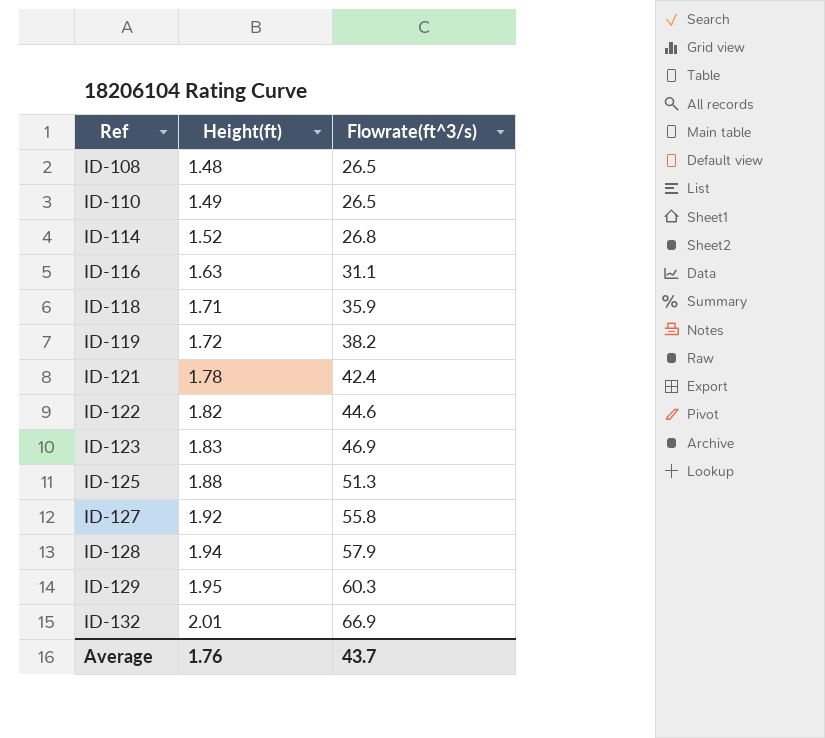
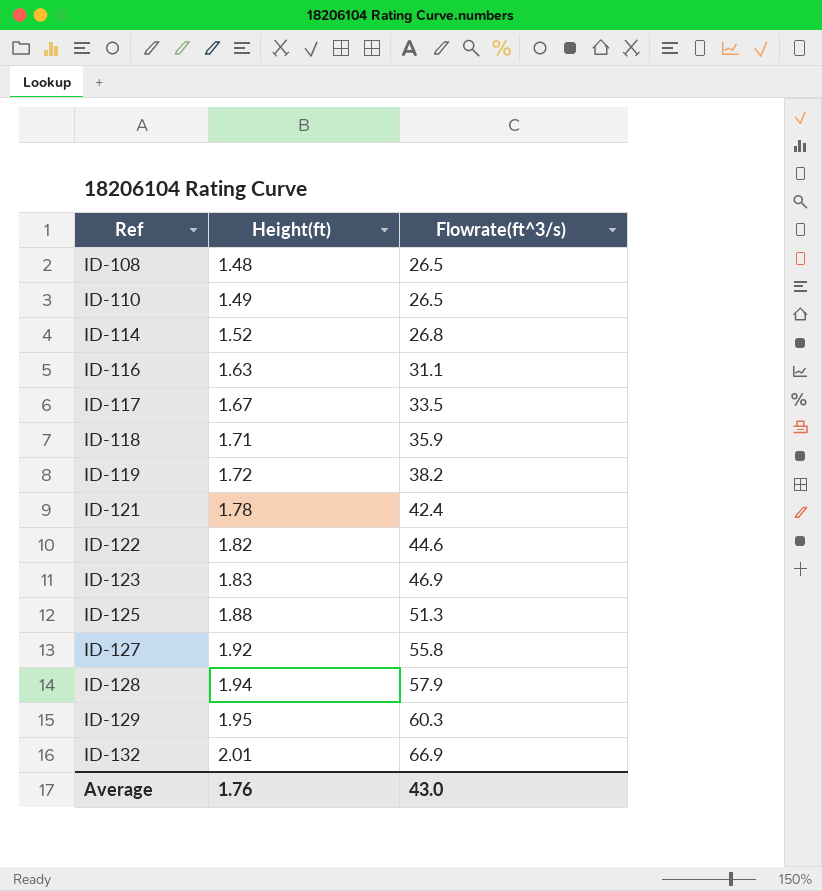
row ID-117: none -> 1.67 | 33.5
Average | Flowrate(ft^3/s): 43.7 -> 43.0

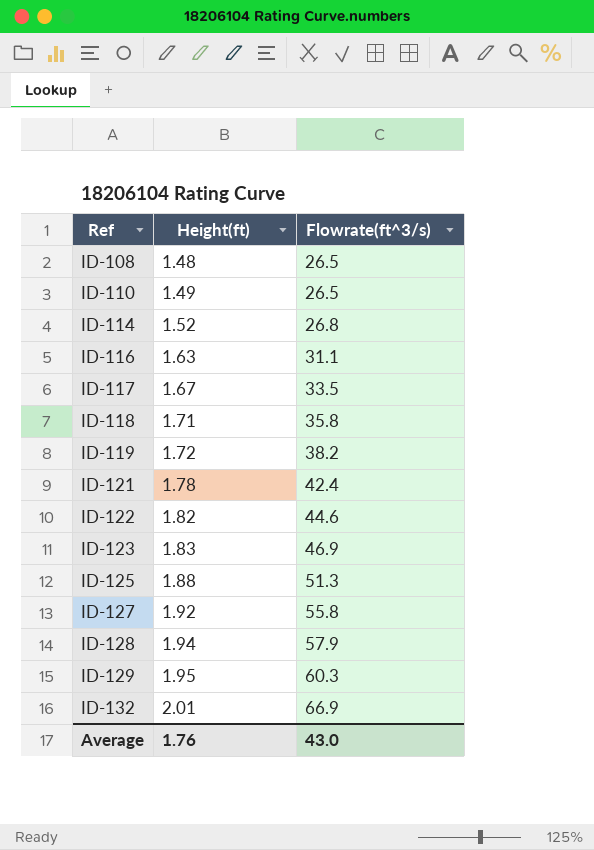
ID-118 | Flowrate(ft^3/s): 35.9 -> 35.8

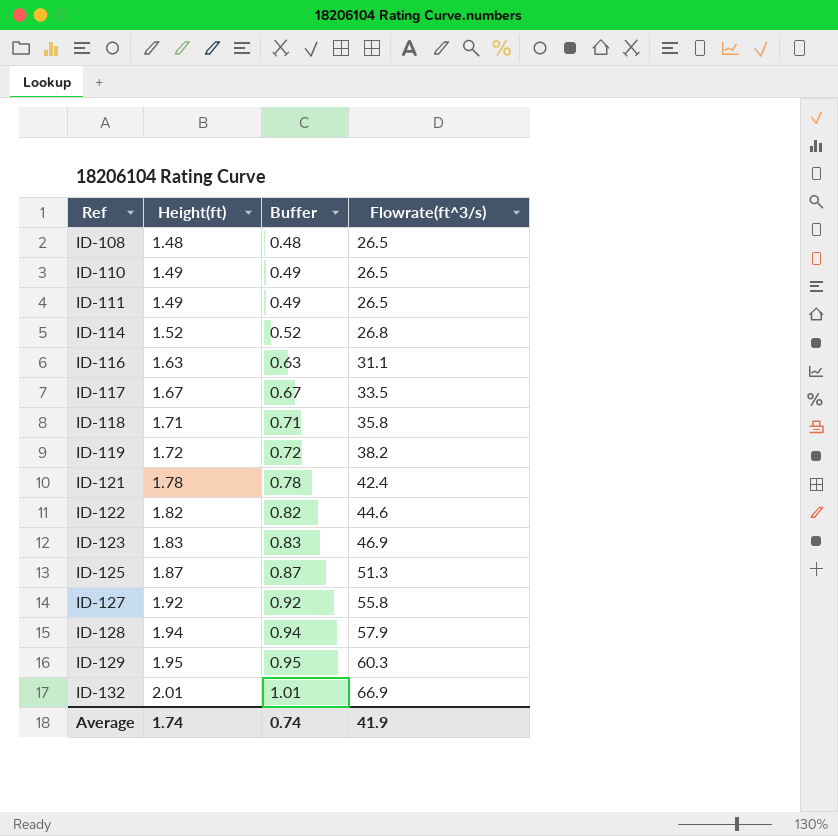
column Buffer | formula: none -> [Height(ft)] - 1
row ID-111: none -> 1.49 | 0.49 | 26.5
ID-125 | Height(ft): 1.88 -> 1.87
Average | Height(ft): 1.76 -> 1.74
Average | Flowrate(ft^3/s): 43.0 -> 41.9

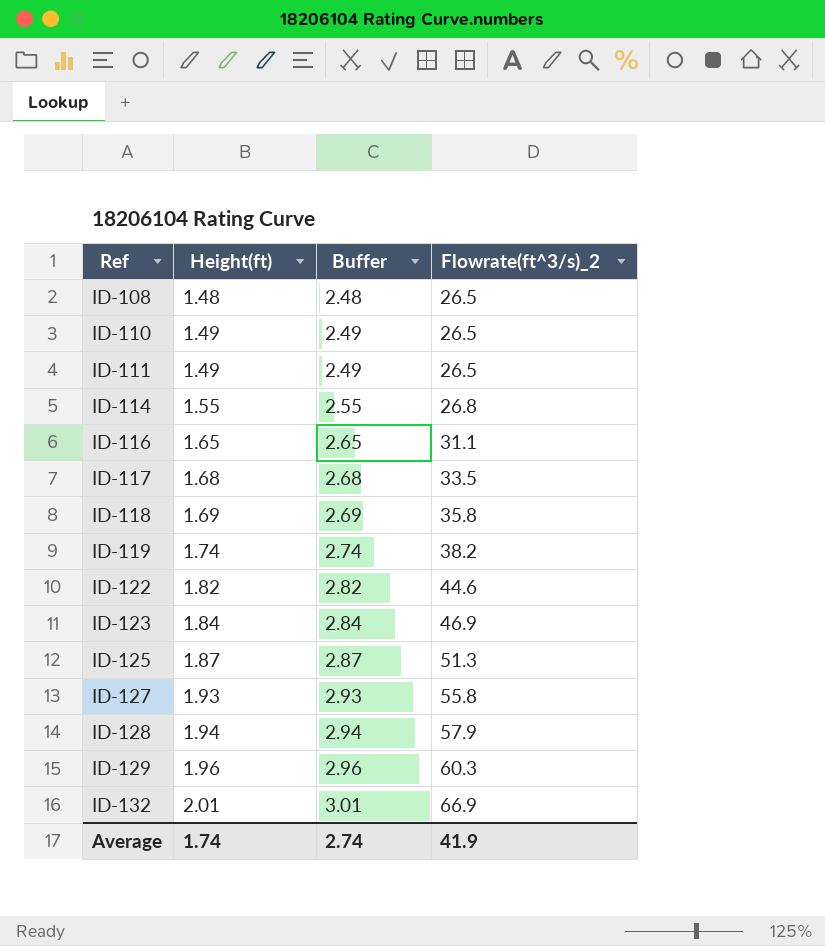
column Buffer | formula: [Height(ft)] - 1 -> [Height(ft)] + 1
column name: Flowrate(ft^3/s) -> Flowrate(ft^3/s)_2
row ID-121: 1.78 | 0.78 | 42.4 -> none
ID-114 | Height(ft): 1.52 -> 1.55
ID-116 | Height(ft): 1.63 -> 1.65
ID-117 | Height(ft): 1.67 -> 1.68
ID-118 | Height(ft): 1.71 -> 1.69
ID-119 | Height(ft): 1.72 -> 1.74
ID-123 | Height(ft): 1.83 -> 1.84
ID-127 | Height(ft): 1.92 -> 1.93
ID-129 | Height(ft): 1.95 -> 1.96
Average | Buffer: 0.74 -> 2.74

